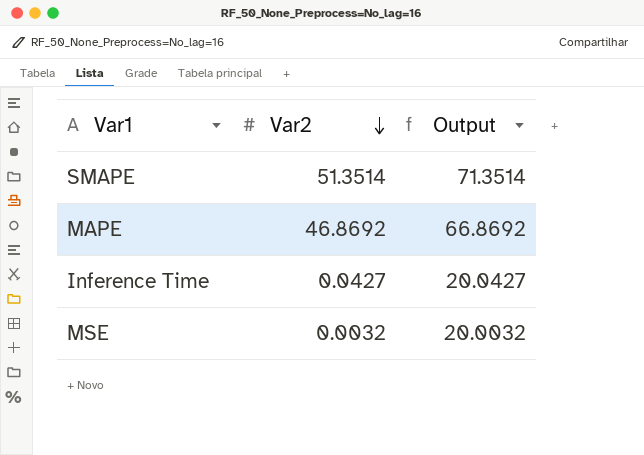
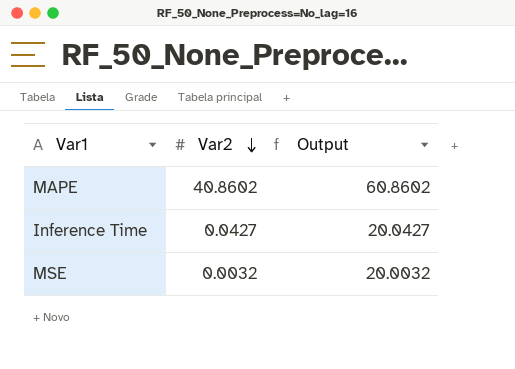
row SMAPE: 51.3514 | 71.3514 -> none
MAPE | Var2: 46.8692 -> 40.8602
MAPE | Output: 66.8692 -> 60.8602

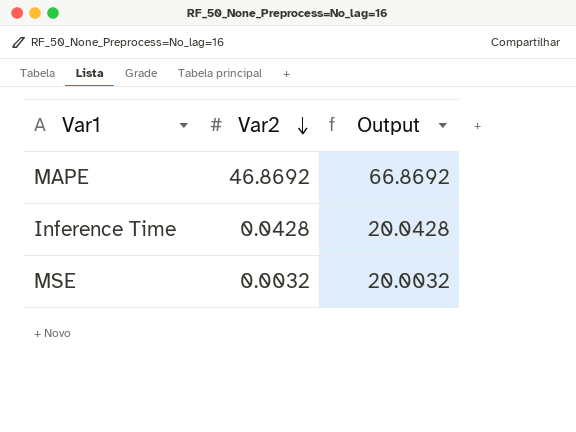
MAPE | Var2: 40.8602 -> 46.8692
MAPE | Output: 60.8602 -> 66.8692
Inference Time | Var2: 0.0427 -> 0.0428
Inference Time | Output: 20.0427 -> 20.0428

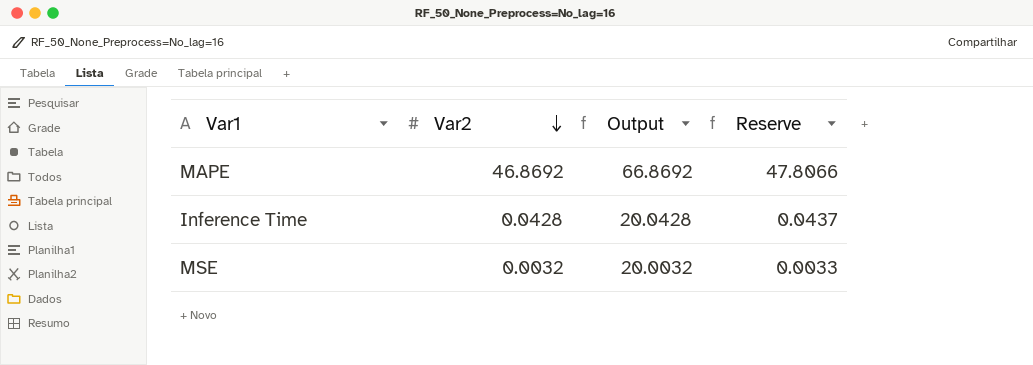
column Reserve | formula: none -> [Var2] * 1.02

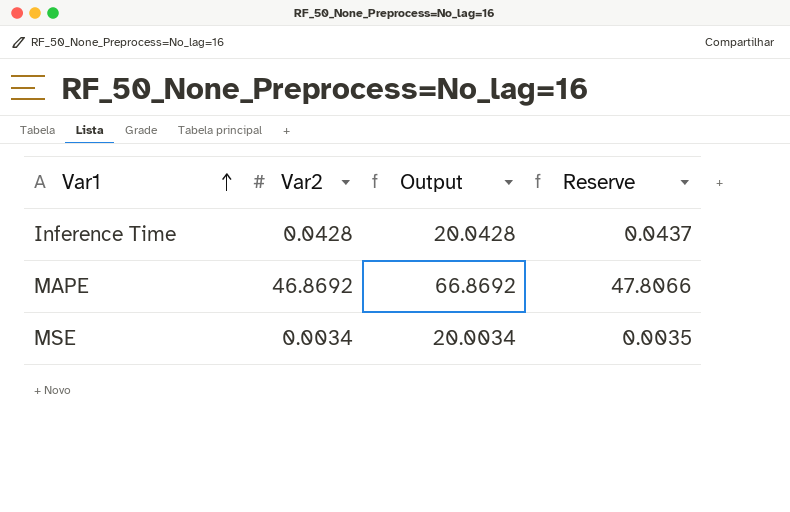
row order: Var2 descending -> Var1 ascending
MSE | Var2: 0.0032 -> 0.0034
MSE | Output: 20.0032 -> 20.0034
MSE | Reserve: 0.0033 -> 0.0035

